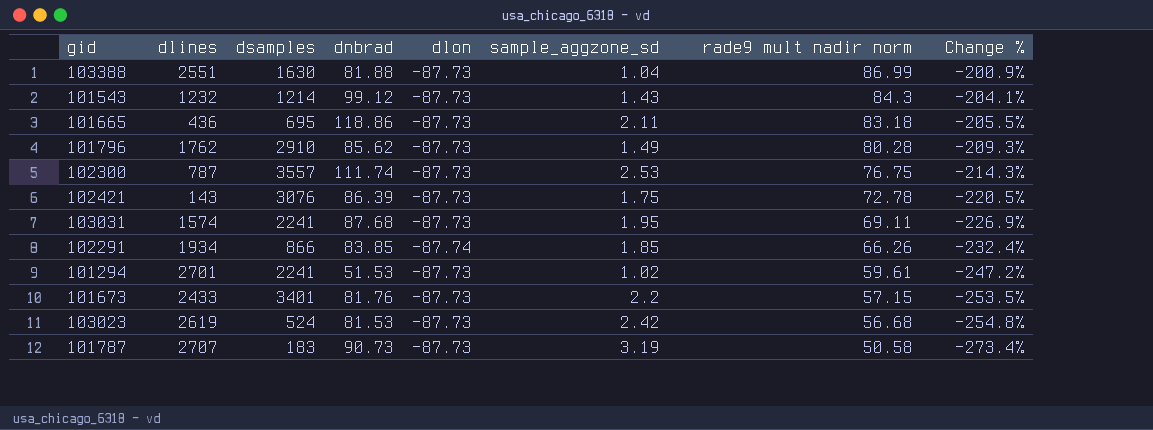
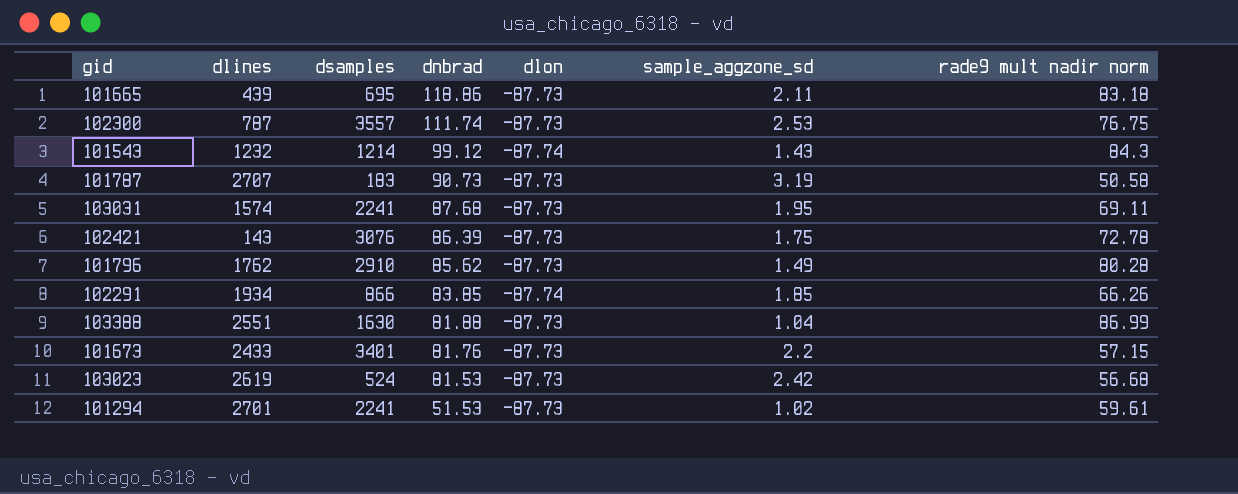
row order: rade9 mult nadir norm descending -> dnbrad descending
column Change % | formula: ([dlon] - [rade9 mult nadir norm]) / [rade9 mult nadir norm] -> none
101665 | dlines: 436 -> 439
101543 | dlon: -87.73 -> -87.74

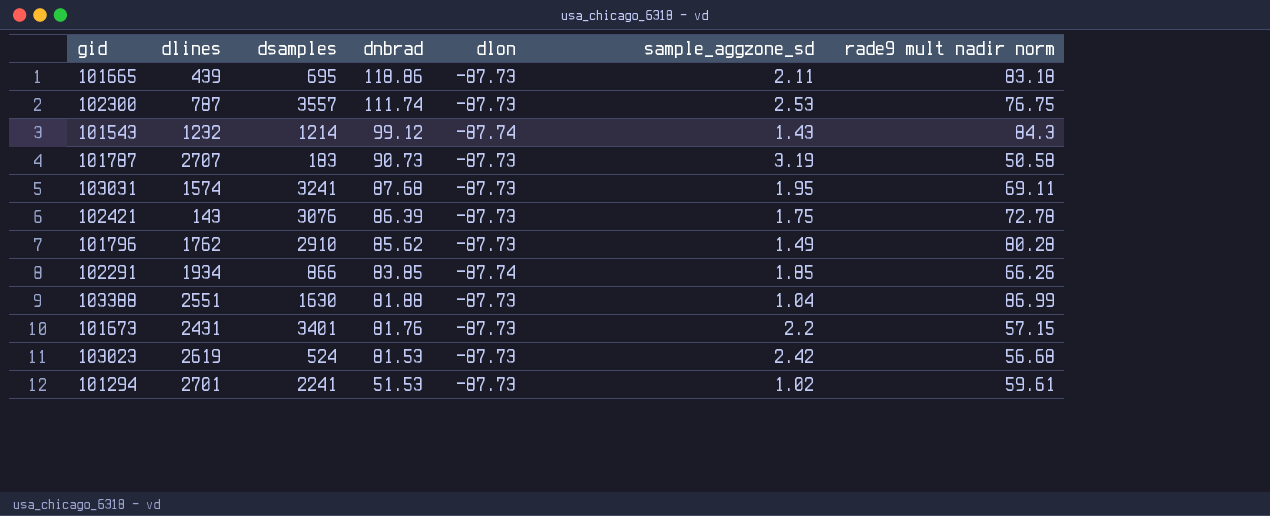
103031 | dsamples: 2241 -> 3241
101673 | dlines: 2433 -> 2431

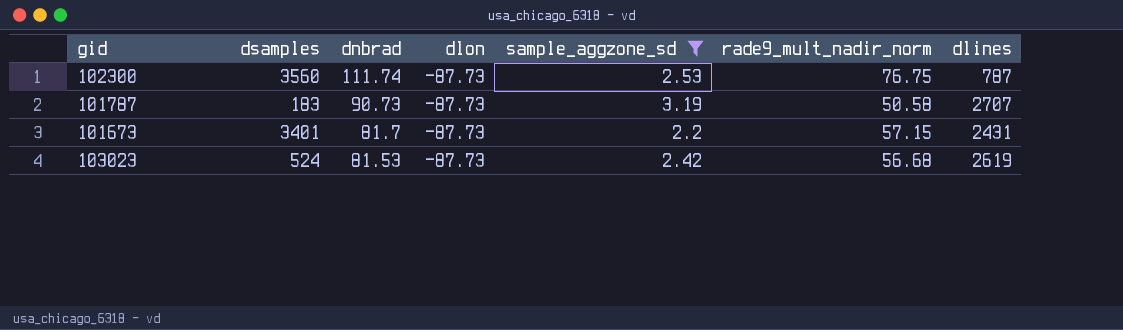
filter: none -> sample_aggzone_sd >= 2.2
column name: rade9 mult nadir norm -> rade9_mult_nadir_norm
column dlines | position: 2 -> 7
102300 | dsamples: 3557 -> 3560
101673 | dnbrad: 81.76 -> 81.7

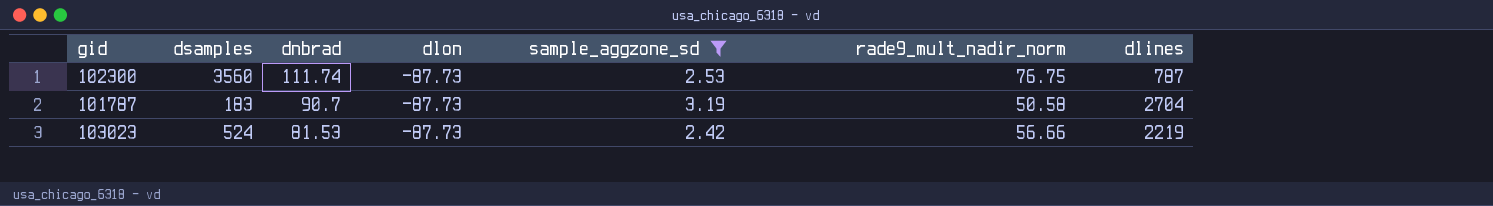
row 101673: 3401 | 81.7 | -87.73 | 2.2 | 57.15 | 2431 -> none
101787 | dnbrad: 90.73 -> 90.7
101787 | dlines: 2707 -> 2704
103023 | rade9_mult_nadir_norm: 56.68 -> 56.66
103023 | dlines: 2619 -> 2219

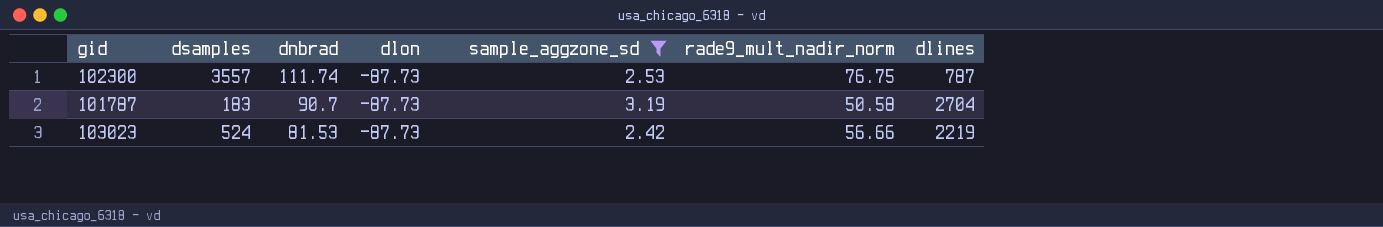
102300 | dsamples: 3560 -> 3557

